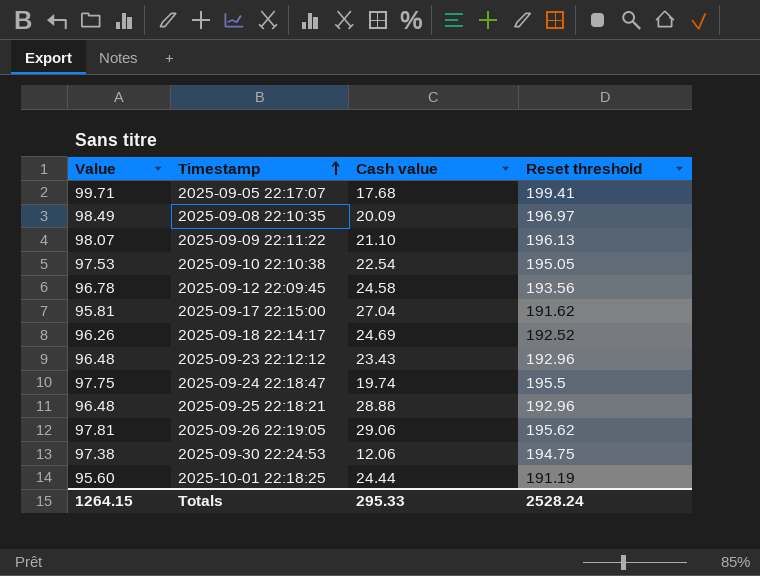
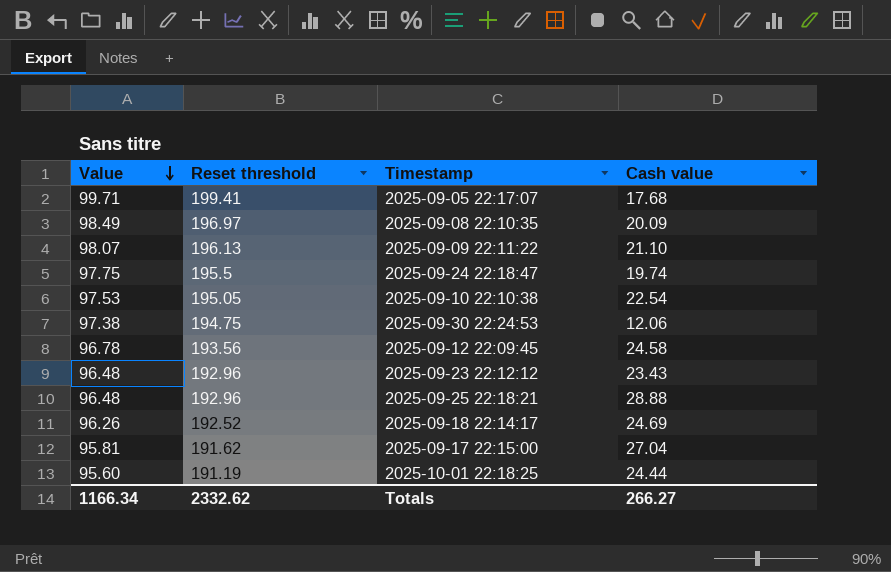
row order: Timestamp ascending -> Value descending
column Reset threshold | position: 4 -> 2
row 2025-09-26 22:19:05: 97.81 | 29.06 | 195.62 -> none
Totals | Value: 1264.15 -> 1166.34
Totals | Reset threshold: 2528.24 -> 2332.62
Totals | Cash value: 295.33 -> 266.27

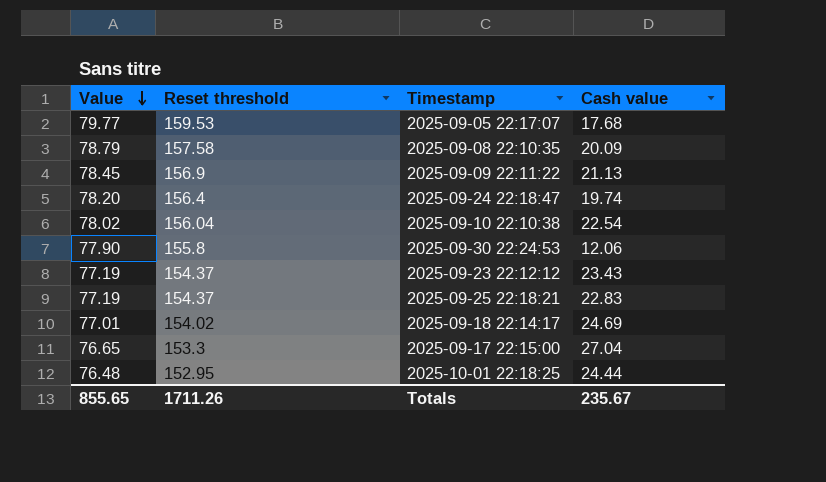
row 2025-09-12 22:09:45: 96.78 | 193.56 | 24.58 -> none
2025-09-05 22:17:07 | Value: 99.71 -> 79.77
2025-09-05 22:17:07 | Reset threshold: 199.41 -> 159.53
2025-09-08 22:10:35 | Value: 98.49 -> 78.79
2025-09-08 22:10:35 | Reset threshold: 196.97 -> 157.58
2025-09-09 22:11:22 | Value: 98.07 -> 78.45
2025-09-09 22:11:22 | Reset threshold: 196.13 -> 156.9
2025-09-09 22:11:22 | Cash value: 21.10 -> 21.13
2025-09-24 22:18:47 | Value: 97.75 -> 78.20
2025-09-24 22:18:47 | Reset threshold: 195.5 -> 156.4
2025-09-10 22:10:38 | Value: 97.53 -> 78.02
2025-09-10 22:10:38 | Reset threshold: 195.05 -> 156.04
2025-09-30 22:24:53 | Value: 97.38 -> 77.90
2025-09-30 22:24:53 | Reset threshold: 194.75 -> 155.8
2025-09-23 22:12:12 | Value: 96.48 -> 77.19
2025-09-23 22:12:12 | Reset threshold: 192.96 -> 154.37
2025-09-25 22:18:21 | Value: 96.48 -> 77.19
2025-09-25 22:18:21 | Reset threshold: 192.96 -> 154.37
2025-09-25 22:18:21 | Cash value: 28.88 -> 22.83
2025-09-18 22:14:17 | Value: 96.26 -> 77.01
2025-09-18 22:14:17 | Reset threshold: 192.52 -> 154.02
2025-09-17 22:15:00 | Value: 95.81 -> 76.65
2025-09-17 22:15:00 | Reset threshold: 191.62 -> 153.3
2025-10-01 22:18:25 | Value: 95.60 -> 76.48
2025-10-01 22:18:25 | Reset threshold: 191.19 -> 152.95
Totals | Value: 1166.34 -> 855.65
Totals | Reset threshold: 2332.62 -> 1711.26
Totals | Cash value: 266.27 -> 235.67

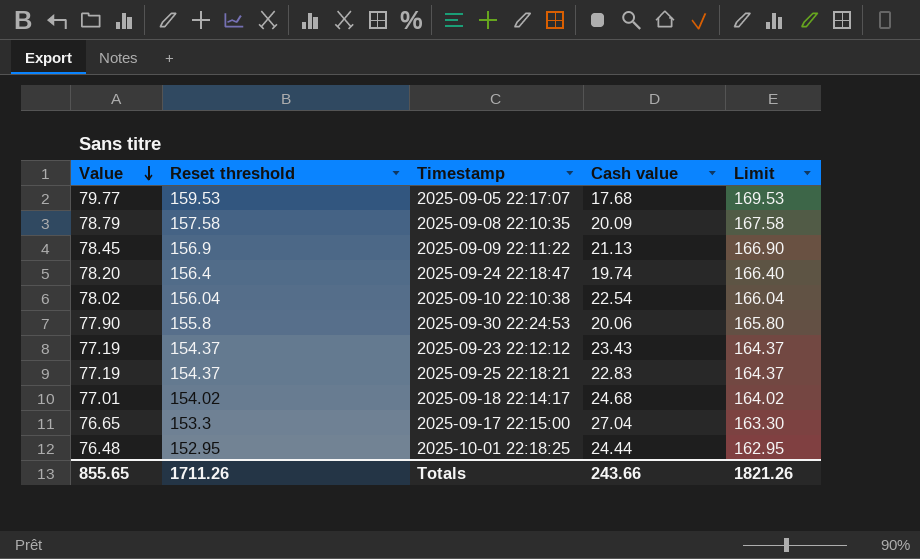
column Limit | formula: none -> [Reset threshold] + 10
2025-09-30 22:24:53 | Cash value: 12.06 -> 20.06
2025-09-18 22:14:17 | Cash value: 24.69 -> 24.68
Totals | Cash value: 235.67 -> 243.66

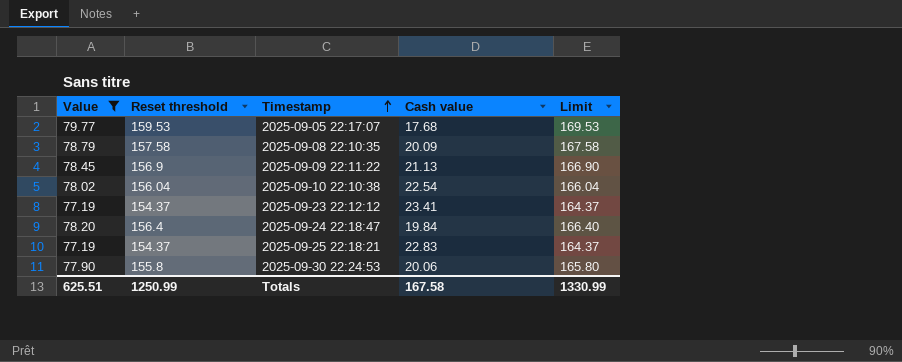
filter: none -> Value >= 77.19
row order: Value descending -> Timestamp ascending
2025-09-23 22:12:12 | Cash value: 23.43 -> 23.41
2025-09-24 22:18:47 | Cash value: 19.74 -> 19.84
Totals | Value: 855.65 -> 625.51
Totals | Reset threshold: 1711.26 -> 1250.99
Totals | Cash value: 243.66 -> 167.58
Totals | Limit: 1821.26 -> 1330.99

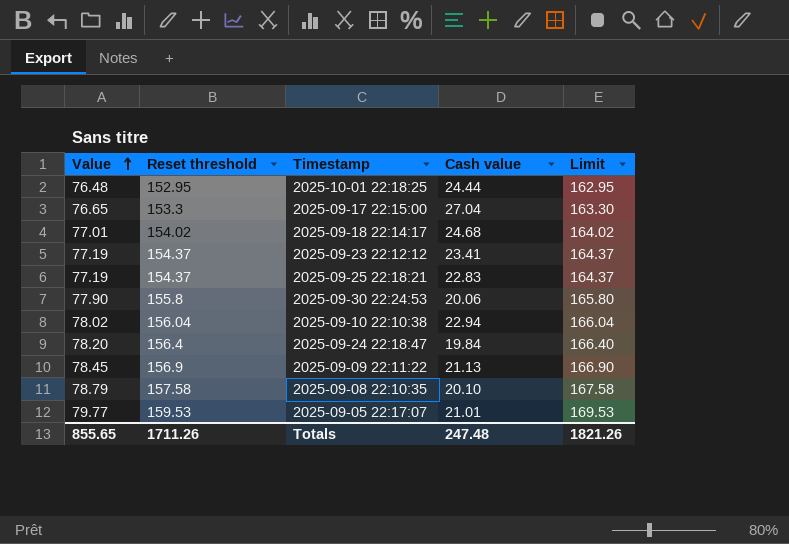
filter: Value >= 77.19 -> none
row order: Timestamp ascending -> Value ascending
2025-09-10 22:10:38 | Cash value: 22.54 -> 22.94
2025-09-08 22:10:35 | Cash value: 20.09 -> 20.10
2025-09-05 22:17:07 | Cash value: 17.68 -> 21.01
Totals | Value: 625.51 -> 855.65
Totals | Reset threshold: 1250.99 -> 1711.26
Totals | Cash value: 167.58 -> 247.48
Totals | Limit: 1330.99 -> 1821.26

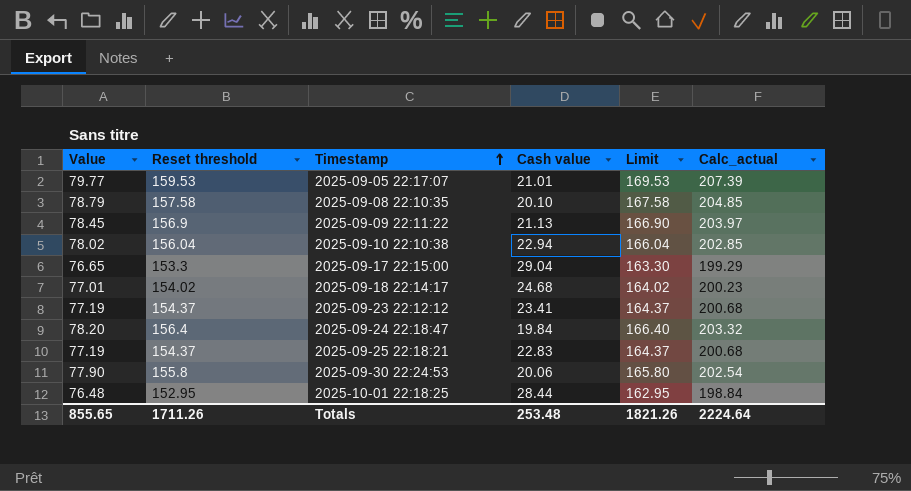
row order: Value ascending -> Timestamp ascending
column Calc_actual | formula: none -> [Reset threshold] * 1.3
2025-09-17 22:15:00 | Cash value: 27.04 -> 29.04
2025-10-01 22:18:25 | Cash value: 24.44 -> 28.44
Totals | Cash value: 247.48 -> 253.48

